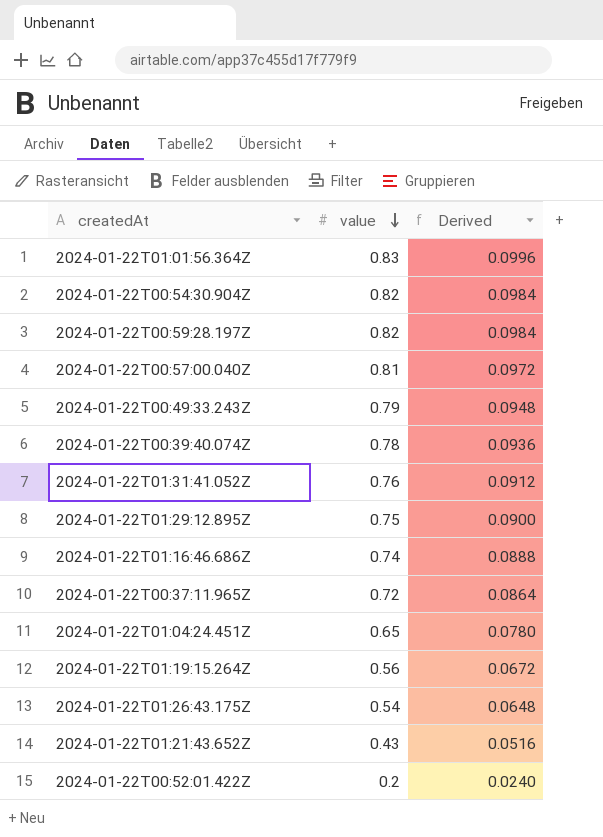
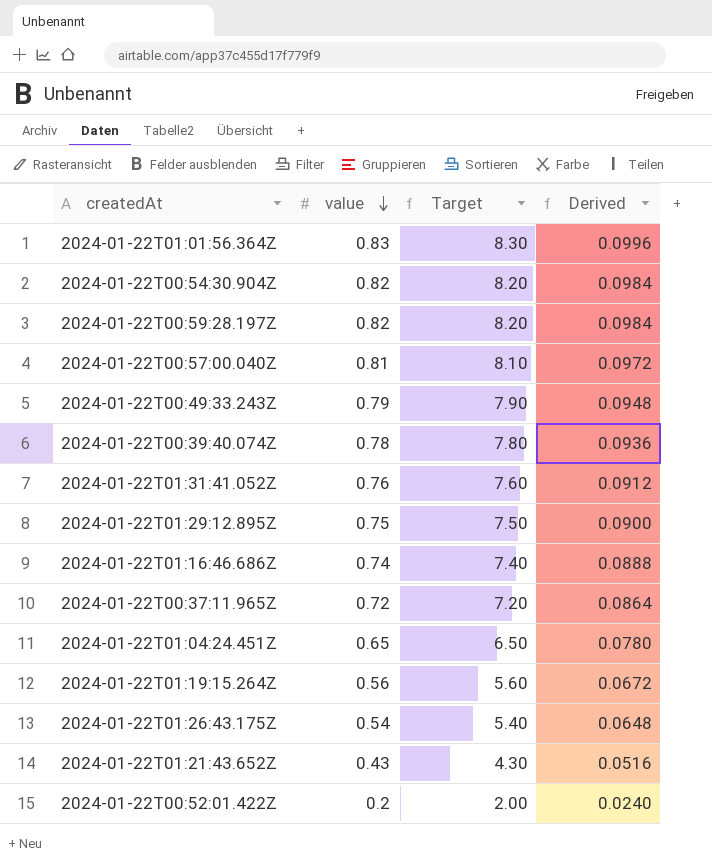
column Target | formula: none -> [value] * 10

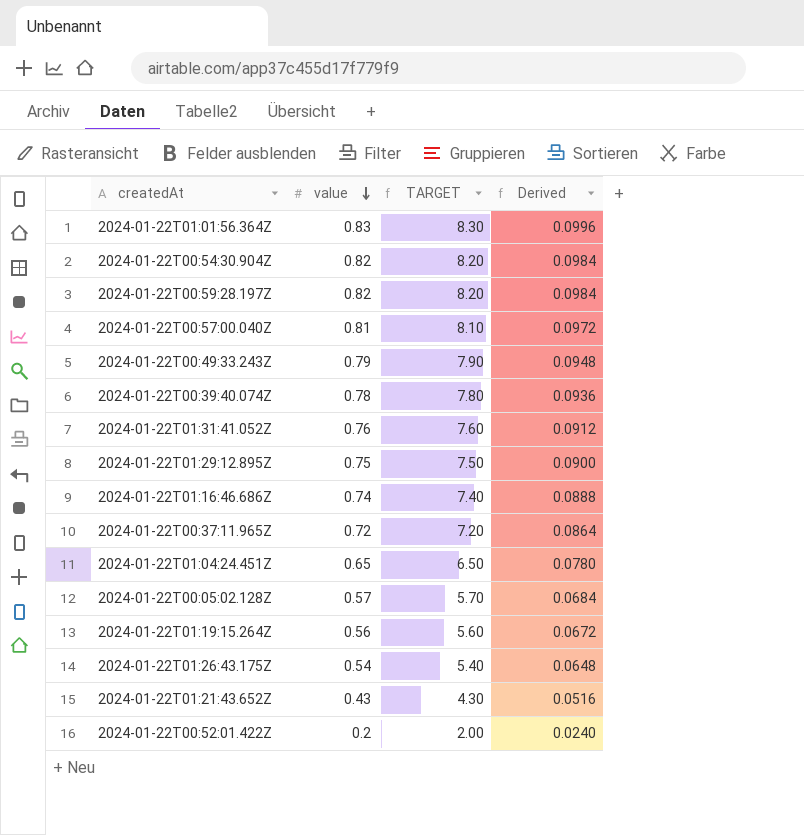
column name: Target -> TARGET
row 2024-01-22T00:05:02.128Z: none -> 0.57 | 5.70 | 0.0684

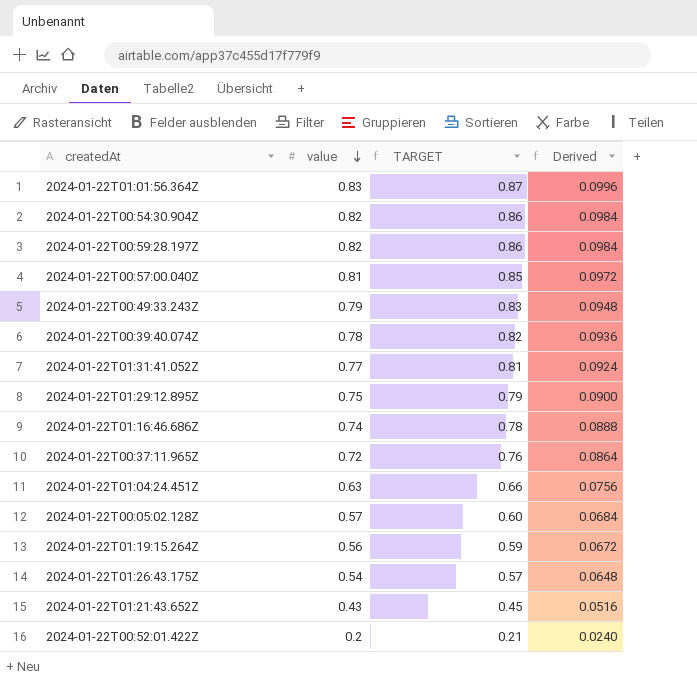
column TARGET | formula: [value] * 10 -> [value] * 1.05
2024-01-22T01:31:41.052Z | value: 0.76 -> 0.77
2024-01-22T01:31:41.052Z | Derived: 0.0912 -> 0.0924
2024-01-22T01:04:24.451Z | value: 0.65 -> 0.63
2024-01-22T01:04:24.451Z | Derived: 0.0780 -> 0.0756

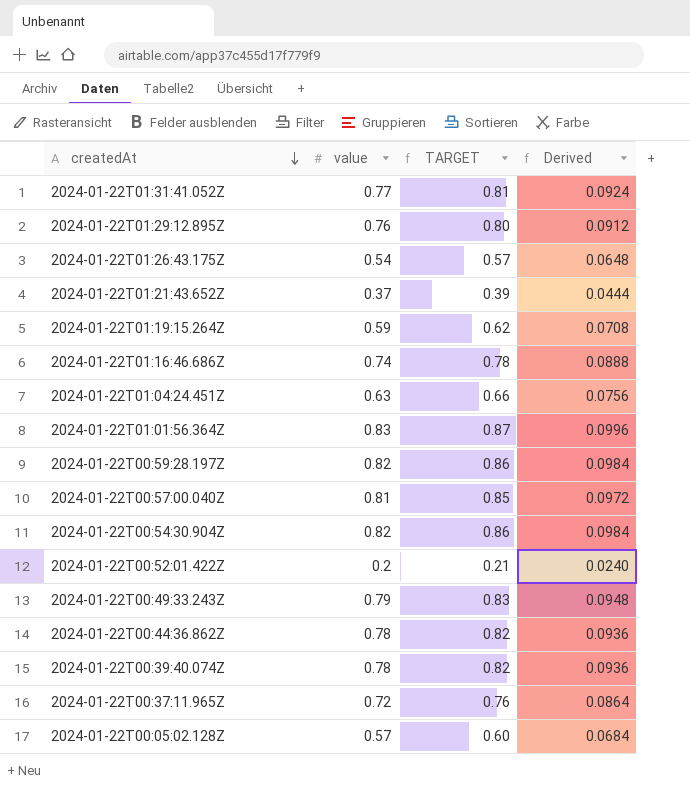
row order: value descending -> createdAt descending
2024-01-22T01:29:12.895Z | value: 0.75 -> 0.76
2024-01-22T01:29:12.895Z | TARGET: 0.79 -> 0.80
2024-01-22T01:29:12.895Z | Derived: 0.0900 -> 0.0912
2024-01-22T01:21:43.652Z | value: 0.43 -> 0.37
2024-01-22T01:21:43.652Z | TARGET: 0.45 -> 0.39
2024-01-22T01:21:43.652Z | Derived: 0.0516 -> 0.0444
2024-01-22T01:19:15.264Z | value: 0.56 -> 0.59
2024-01-22T01:19:15.264Z | TARGET: 0.59 -> 0.62
2024-01-22T01:19:15.264Z | Derived: 0.0672 -> 0.0708
row 2024-01-22T00:44:36.862Z: none -> 0.78 | 0.82 | 0.0936

